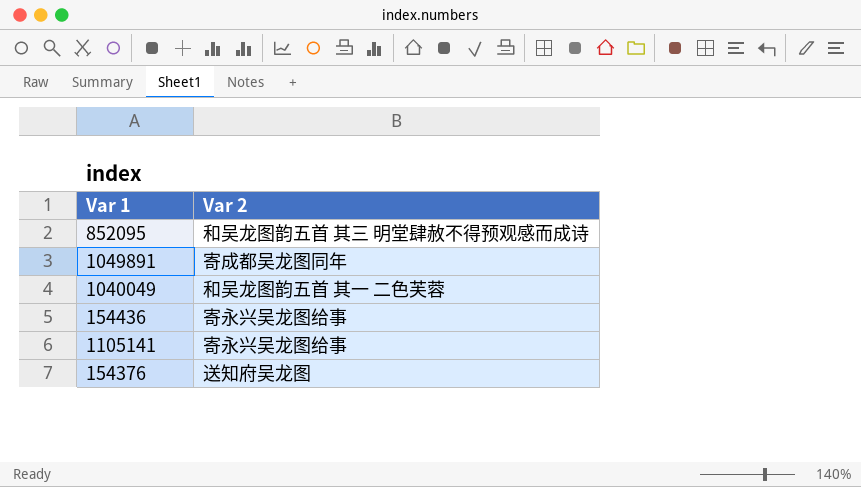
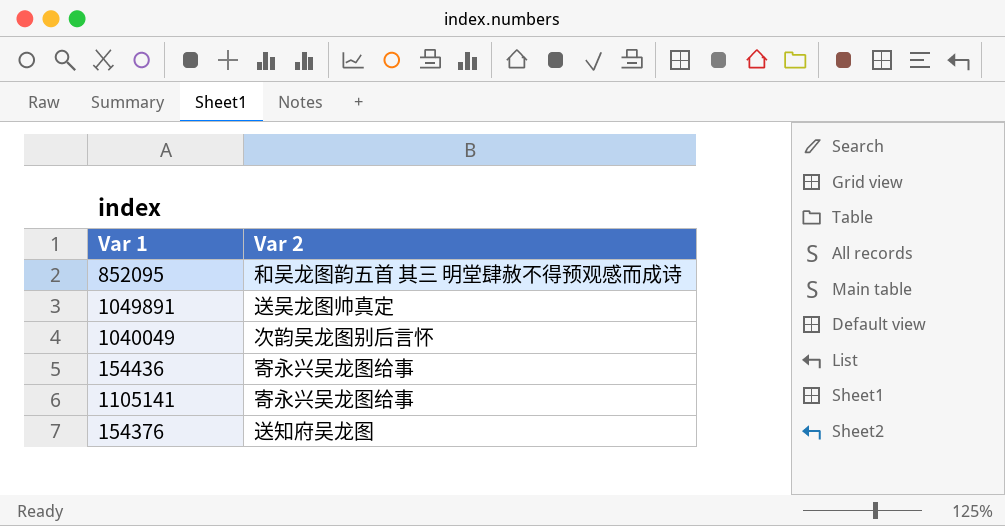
1049891 | Var 2: 寄成都吴龙图同年 -> 送吴龙图帅真定
1040049 | Var 2: 和吴龙图韵五首 其一 二色芙蓉 -> 次韵吴龙图别后言怀

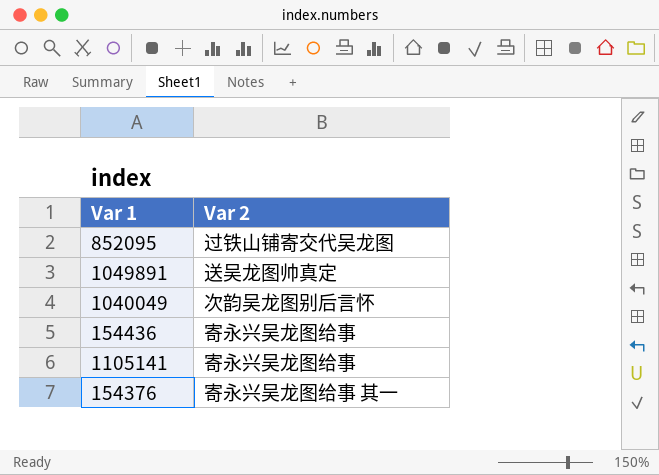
852095 | Var 2: 和吴龙图韵五首 其三 明堂肆赦不得预观感而成诗 -> 过铁山铺寄交代吴龙图
154376 | Var 2: 送知府吴龙图 -> 寄永兴吴龙图给事 其一

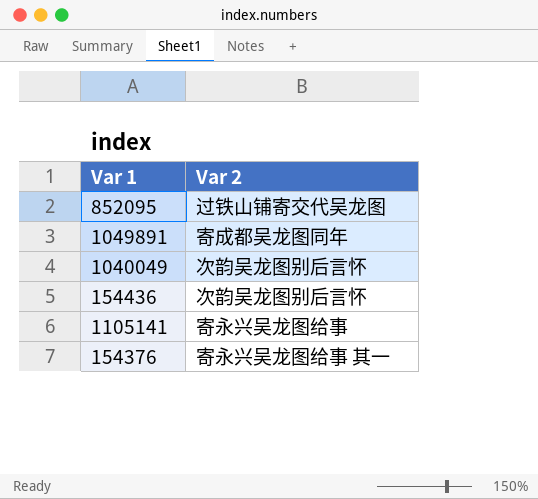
1049891 | Var 2: 送吴龙图帅真定 -> 寄成都吴龙图同年
154436 | Var 2: 寄永兴吴龙图给事 -> 次韵吴龙图别后言怀

